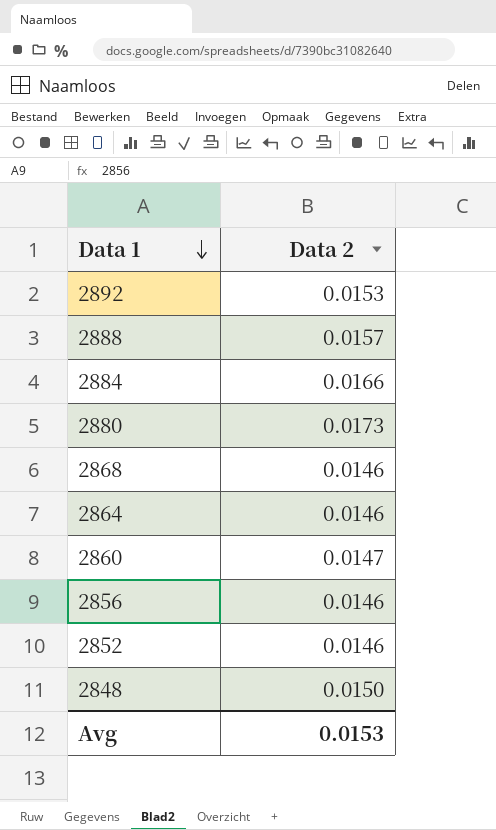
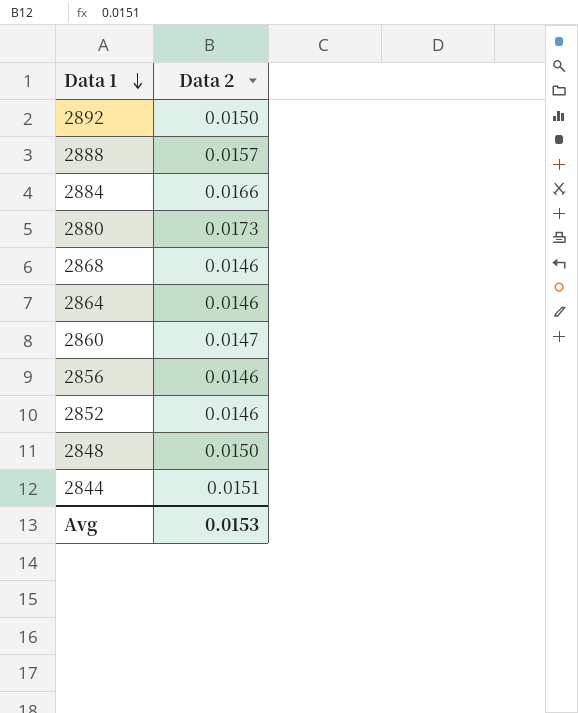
2892 | Data 2: 0.0153 -> 0.0150
row 2844: none -> 0.0151

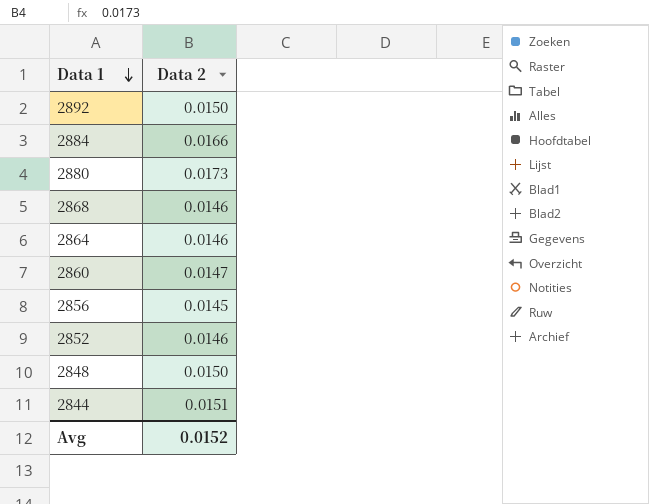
row 2888: 0.0157 -> none
2856 | Data 2: 0.0146 -> 0.0145
Avg | Data 2: 0.0153 -> 0.0152

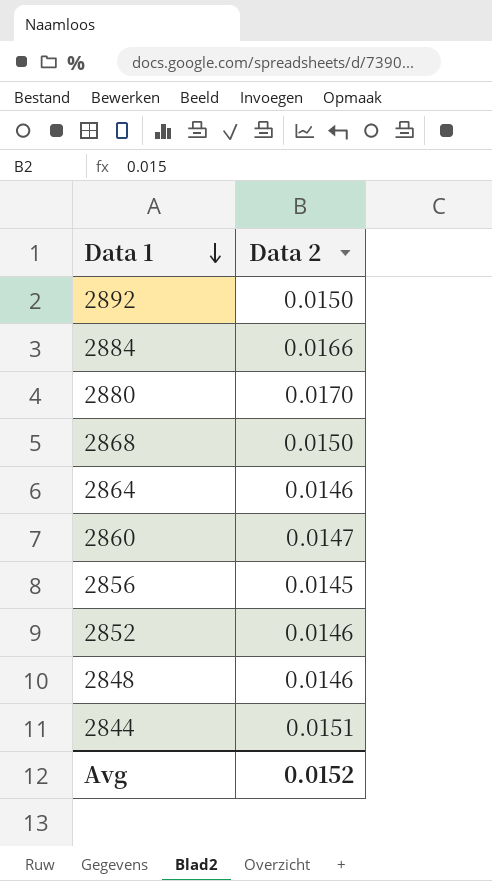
2880 | Data 2: 0.0173 -> 0.0170
2868 | Data 2: 0.0146 -> 0.0150
2848 | Data 2: 0.0150 -> 0.0146

